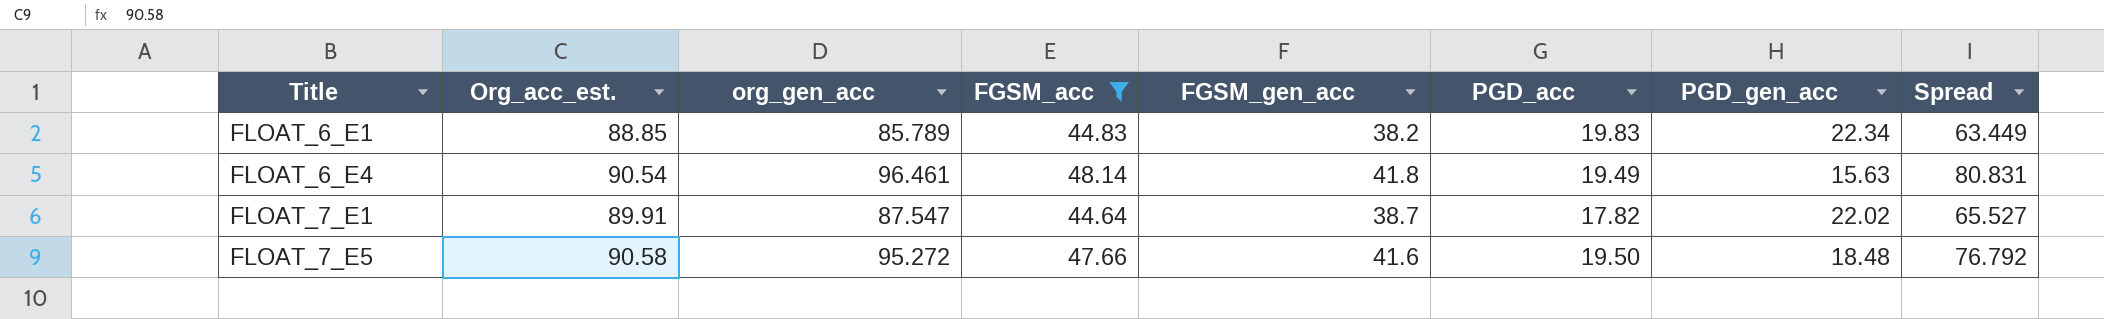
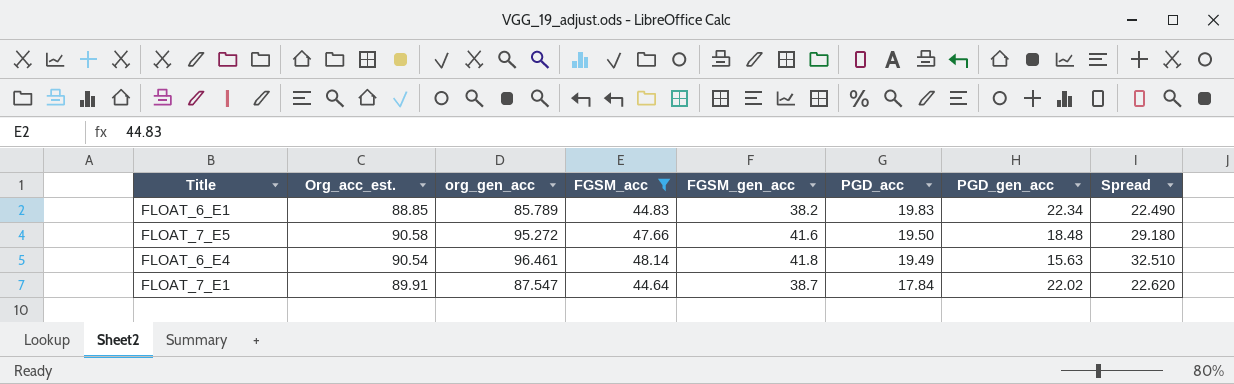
row order: Title ascending -> PGD_acc descending
column Spread | formula: [org_gen_acc] - [PGD_gen_acc] -> [FGSM_acc] - [PGD_gen_acc]
FLOAT_7_E1 | PGD_acc: 17.82 -> 17.84

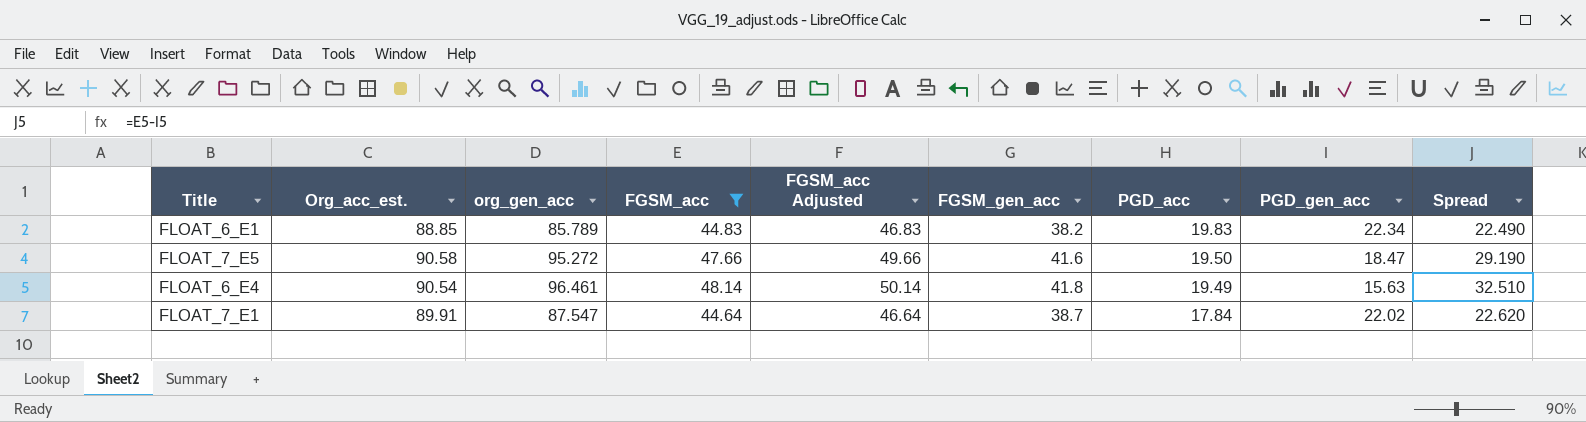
column FGSM_acc Adjusted | formula: none -> [FGSM_acc] + 2
FLOAT_7_E5 | PGD_gen_acc: 18.48 -> 18.47
FLOAT_7_E5 | Spread: 29.180 -> 29.190

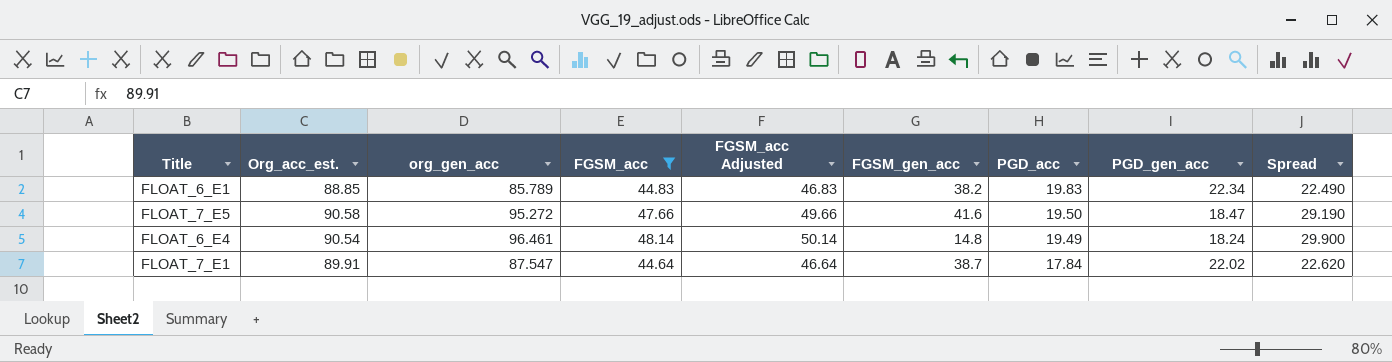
FLOAT_6_E4 | FGSM_gen_acc: 41.8 -> 14.8
FLOAT_6_E4 | PGD_gen_acc: 15.63 -> 18.24
FLOAT_6_E4 | Spread: 32.510 -> 29.900

